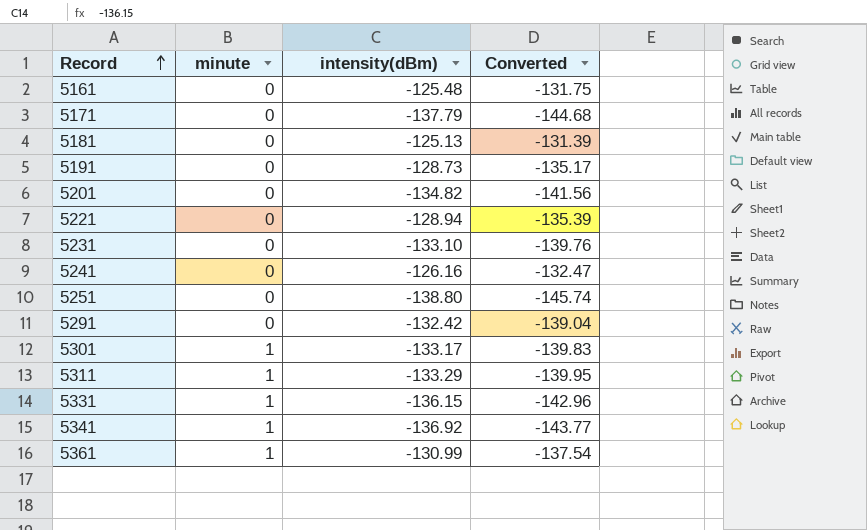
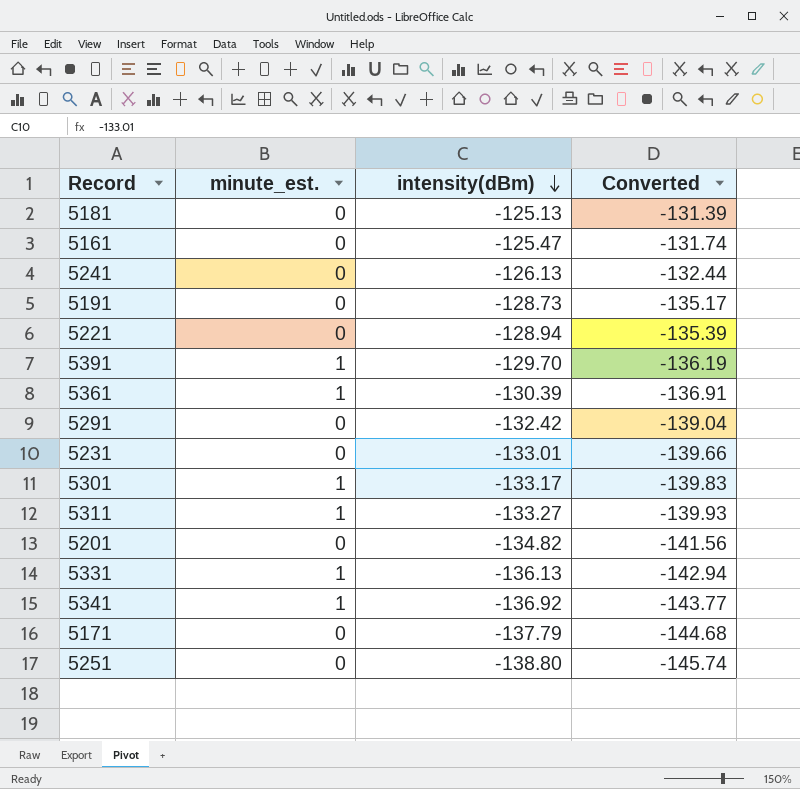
row order: Record ascending -> intensity(dBm) descending
column name: minute -> minute_est.
5161 | intensity(dBm): -125.48 -> -125.47
5161 | Converted: -131.75 -> -131.74
5241 | intensity(dBm): -126.16 -> -126.13
5241 | Converted: -132.47 -> -132.44
row 5391: none -> 1 | -129.70 | -136.19
5361 | intensity(dBm): -130.99 -> -130.39
5361 | Converted: -137.54 -> -136.91
5231 | intensity(dBm): -133.10 -> -133.01
5231 | Converted: -139.76 -> -139.66
5311 | intensity(dBm): -133.29 -> -133.27
5311 | Converted: -139.95 -> -139.93
5331 | intensity(dBm): -136.15 -> -136.13
5331 | Converted: -142.96 -> -142.94

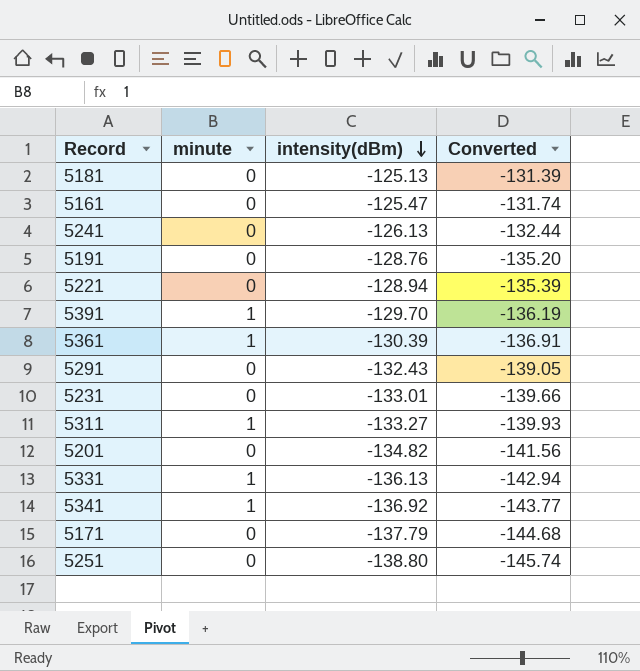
column name: minute_est. -> minute
row 5301: 1 | -133.17 | -139.83 -> none
5191 | intensity(dBm): -128.73 -> -128.76
5191 | Converted: -135.17 -> -135.20
5291 | intensity(dBm): -132.42 -> -132.43
5291 | Converted: -139.04 -> -139.05

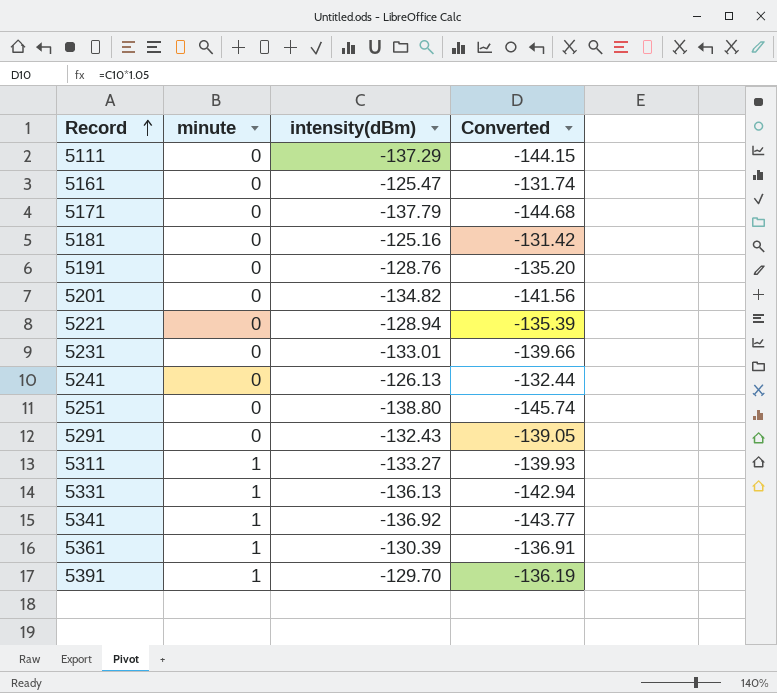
row order: intensity(dBm) descending -> Record ascending
row 5111: none -> 0 | -137.29 | -144.15
5181 | intensity(dBm): -125.13 -> -125.16
5181 | Converted: -131.39 -> -131.42

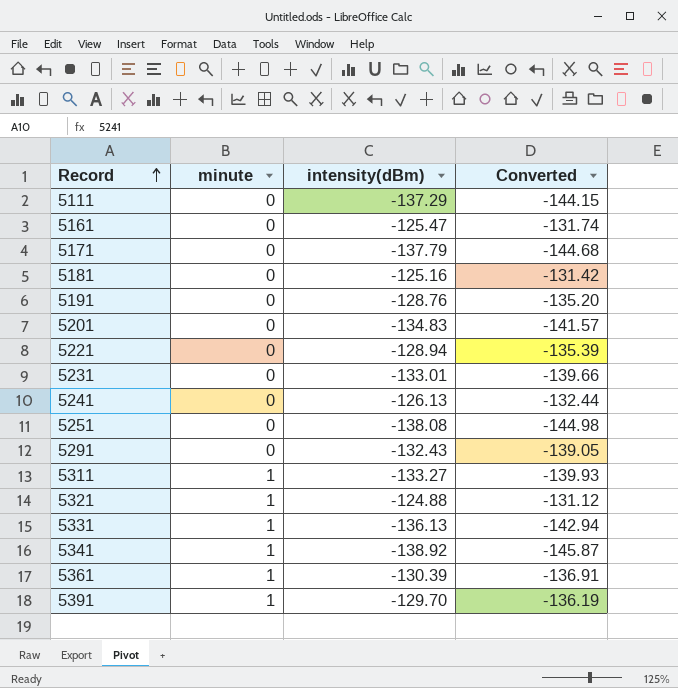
5201 | intensity(dBm): -134.82 -> -134.83
5201 | Converted: -141.56 -> -141.57
5251 | intensity(dBm): -138.80 -> -138.08
5251 | Converted: -145.74 -> -144.98
row 5321: none -> 1 | -124.88 | -131.12
5341 | intensity(dBm): -136.92 -> -138.92
5341 | Converted: -143.77 -> -145.87

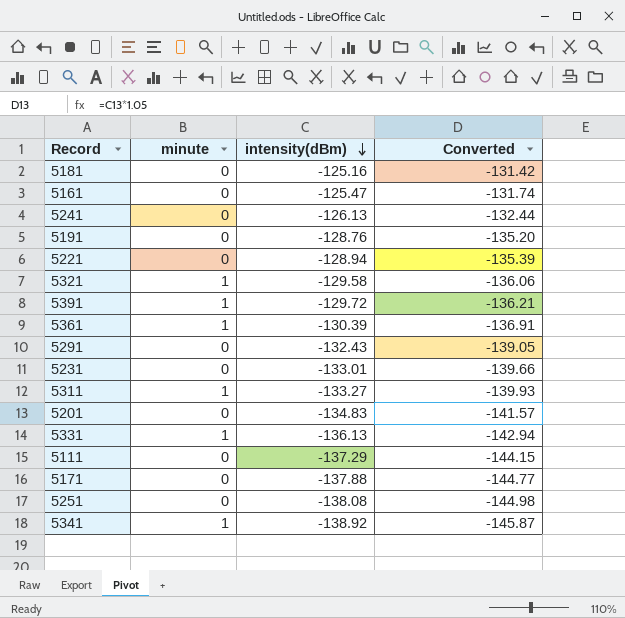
row order: Record ascending -> intensity(dBm) descending
5321 | intensity(dBm): -124.88 -> -129.58
5321 | Converted: -131.12 -> -136.06
5391 | intensity(dBm): -129.70 -> -129.72
5391 | Converted: -136.19 -> -136.21
5171 | intensity(dBm): -137.79 -> -137.88
5171 | Converted: -144.68 -> -144.77

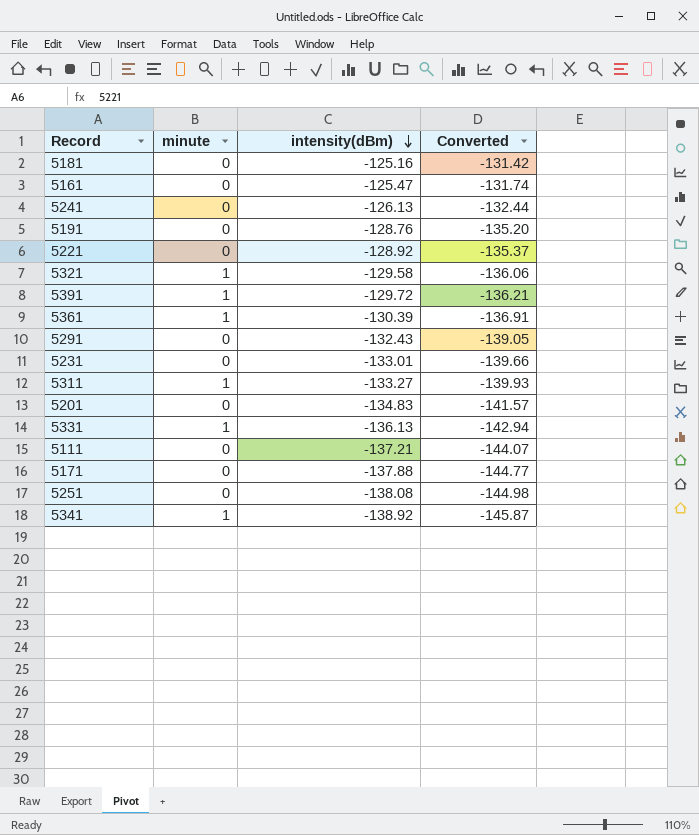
5221 | intensity(dBm): -128.94 -> -128.92
5221 | Converted: -135.39 -> -135.37
5111 | intensity(dBm): -137.29 -> -137.21
5111 | Converted: -144.15 -> -144.07

